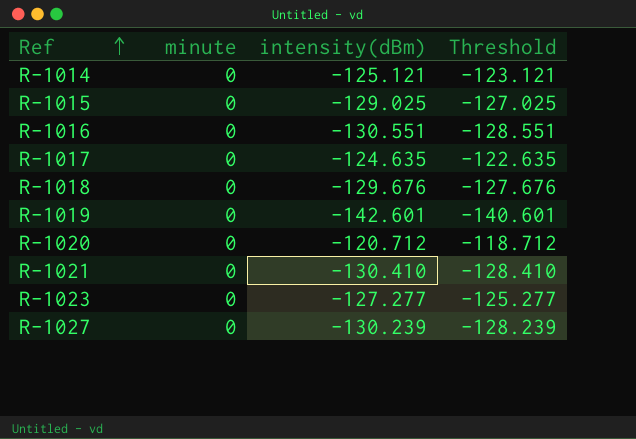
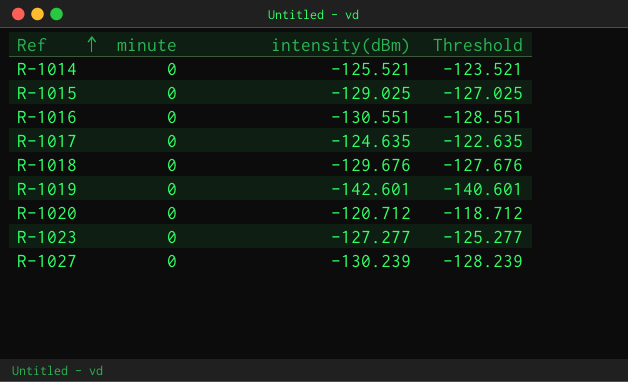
row R-1021: 0 | -130.410 | -128.410 -> none
R-1014 | intensity(dBm): -125.121 -> -125.521
R-1014 | Threshold: -123.121 -> -123.521

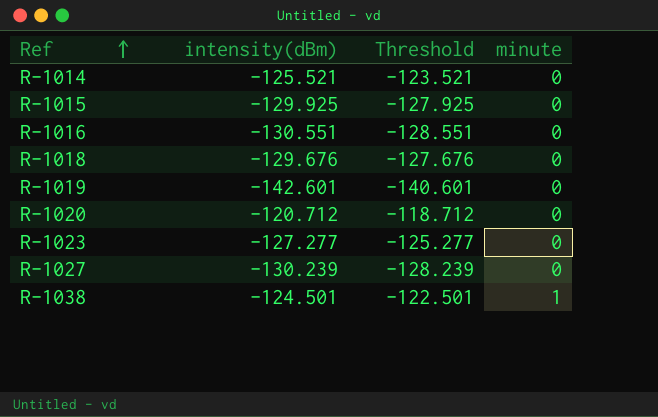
column minute | position: 2 -> 4
row R-1017: 0 | -124.635 | -122.635 -> none
R-1015 | intensity(dBm): -129.025 -> -129.925
R-1015 | Threshold: -127.025 -> -127.925
row R-1038: none -> -124.501 | -122.501 | 1

